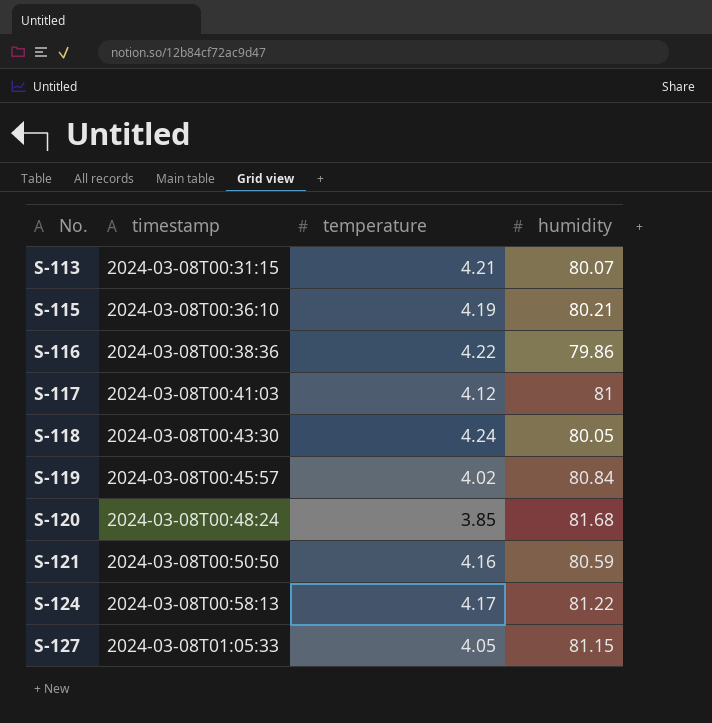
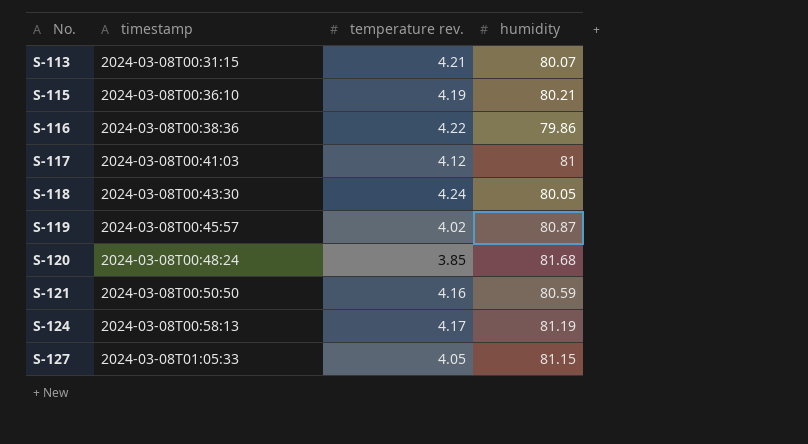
column name: temperature -> temperature rev.
S-119 | humidity: 80.84 -> 80.87
S-124 | humidity: 81.22 -> 81.19

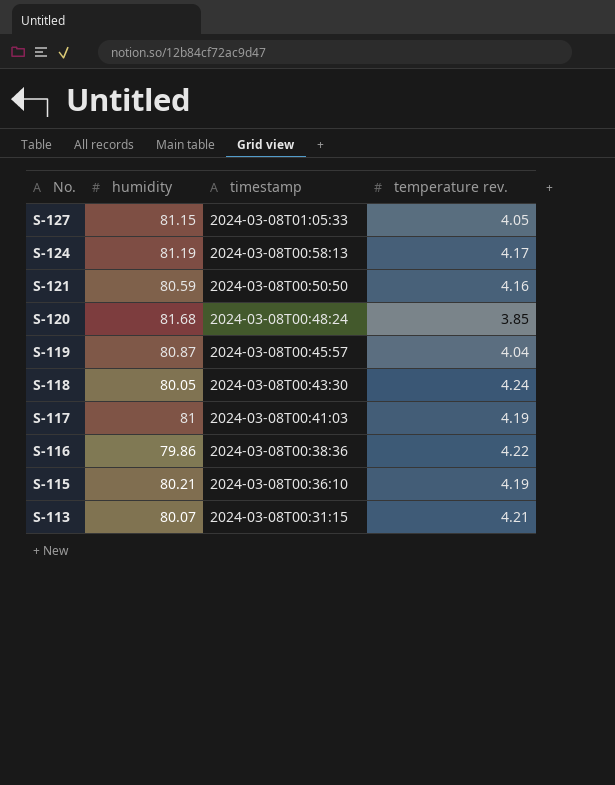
row order: No. ascending -> No. descending
column humidity | position: 4 -> 2
S-119 | temperature rev.: 4.02 -> 4.04
S-117 | temperature rev.: 4.12 -> 4.19

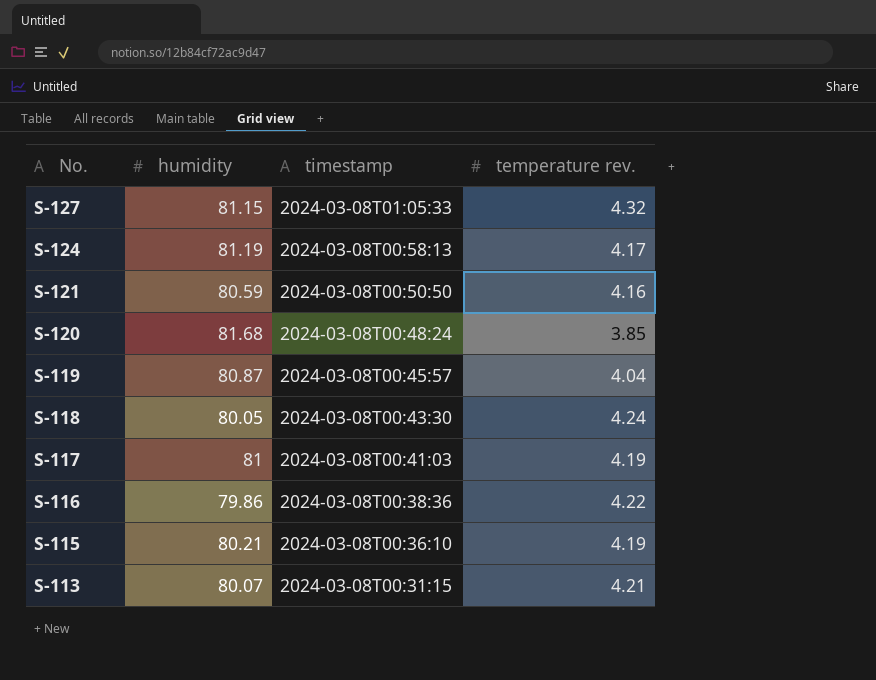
S-127 | temperature rev.: 4.05 -> 4.32

